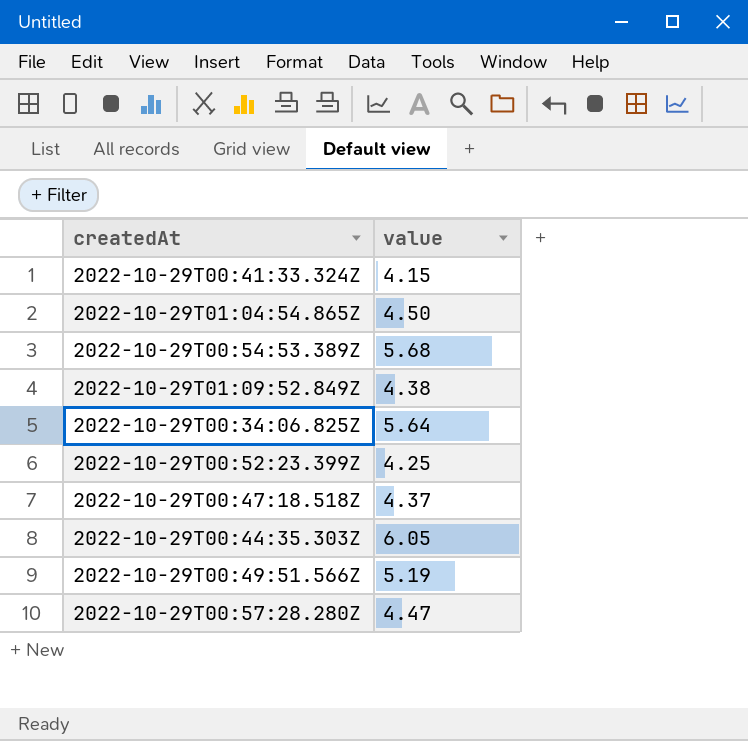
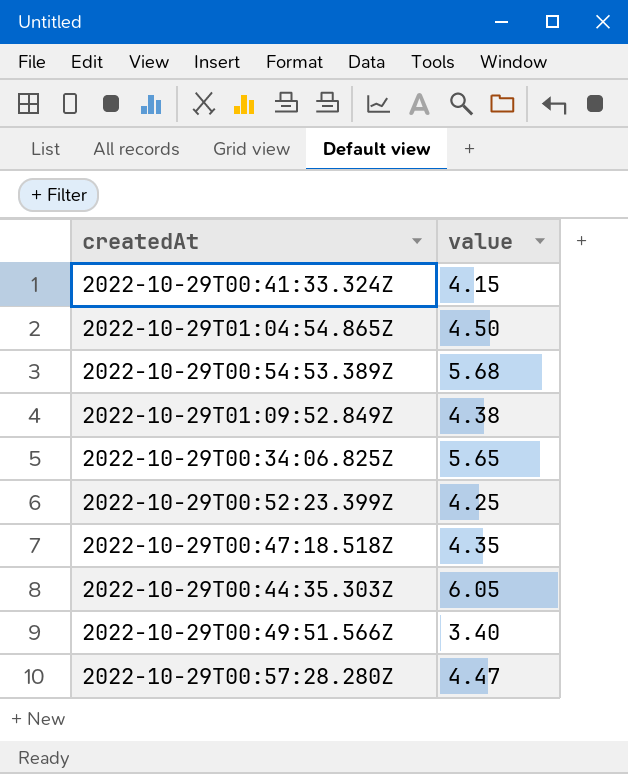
2022-10-29T00:34:06.825Z | value: 5.64 -> 5.65
2022-10-29T00:47:18.518Z | value: 4.37 -> 4.35
2022-10-29T00:49:51.566Z | value: 5.19 -> 3.40

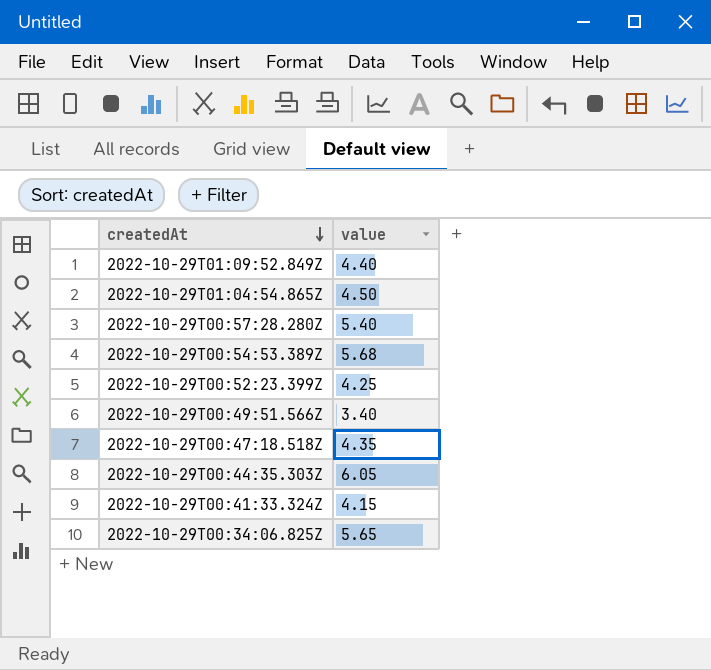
row order: none -> createdAt descending
2022-10-29T01:09:52.849Z | value: 4.38 -> 4.40
2022-10-29T00:57:28.280Z | value: 4.47 -> 5.40

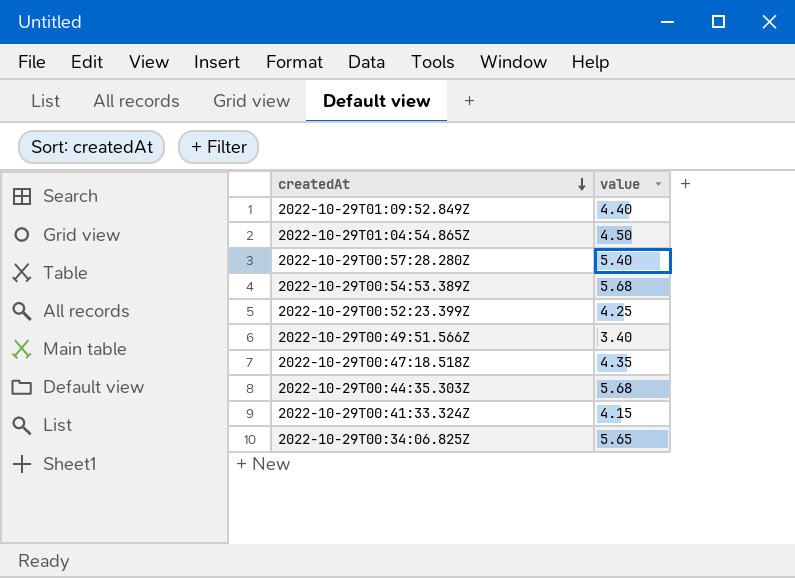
2022-10-29T00:44:35.303Z | value: 6.05 -> 5.68

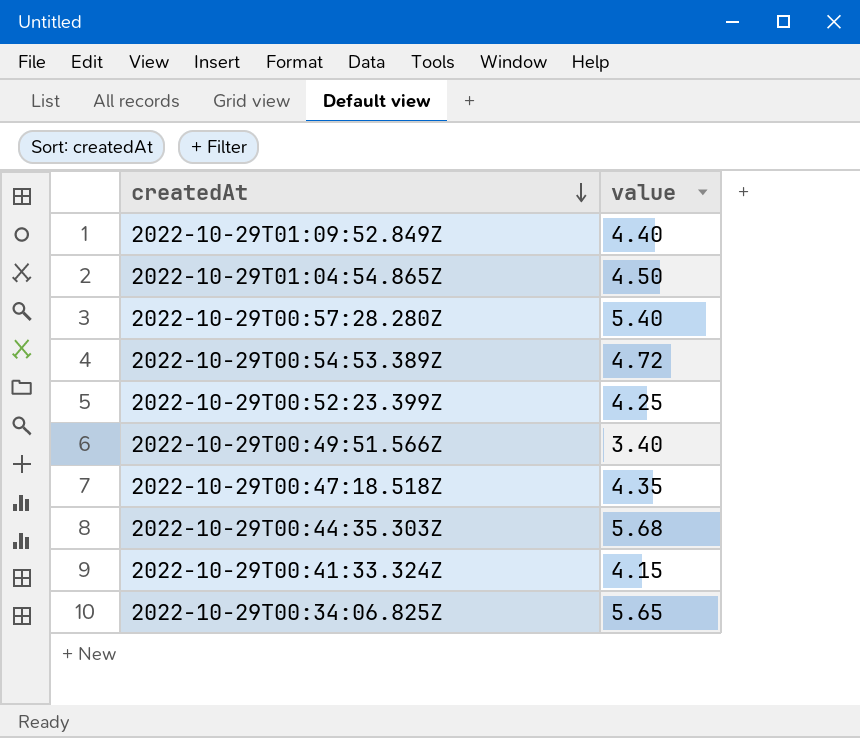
2022-10-29T00:54:53.389Z | value: 5.68 -> 4.72

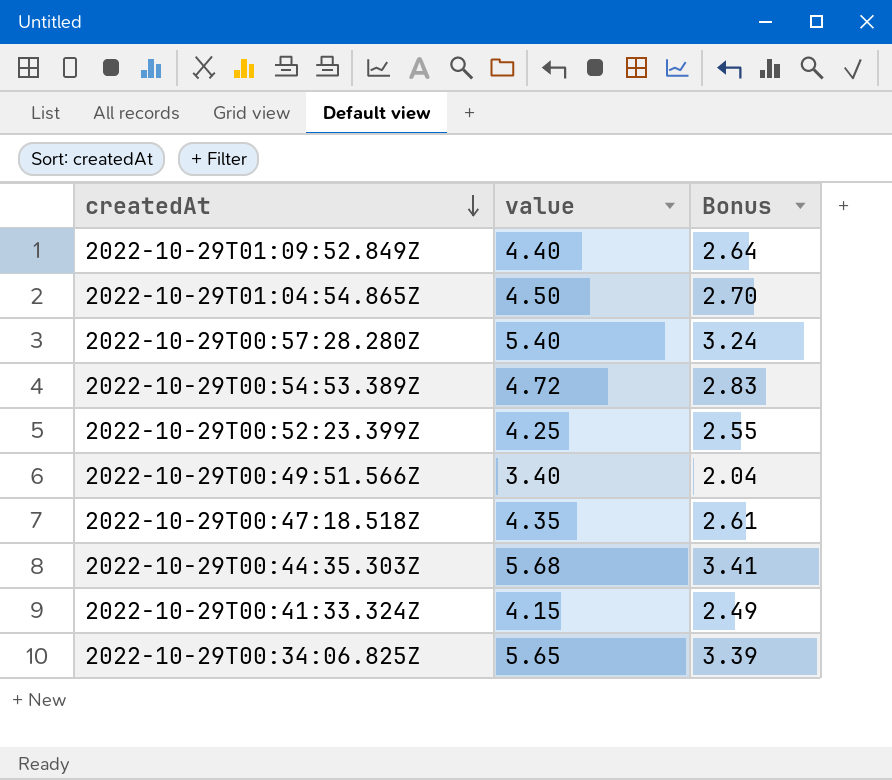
column Bonus | formula: none -> [value] * 0.6

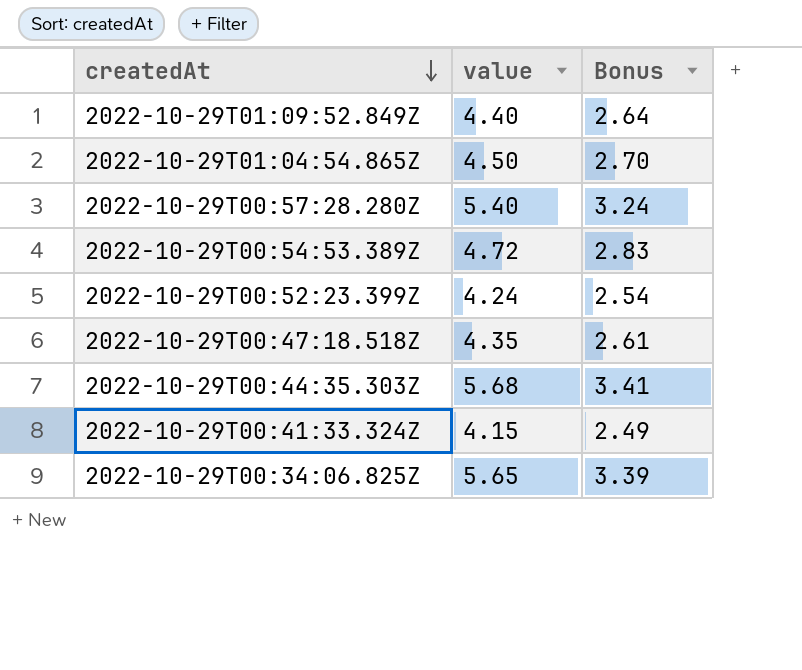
row 2022-10-29T00:49:51.566Z: 3.40 | 2.04 -> none
2022-10-29T00:52:23.399Z | value: 4.25 -> 4.24
2022-10-29T00:52:23.399Z | Bonus: 2.55 -> 2.54

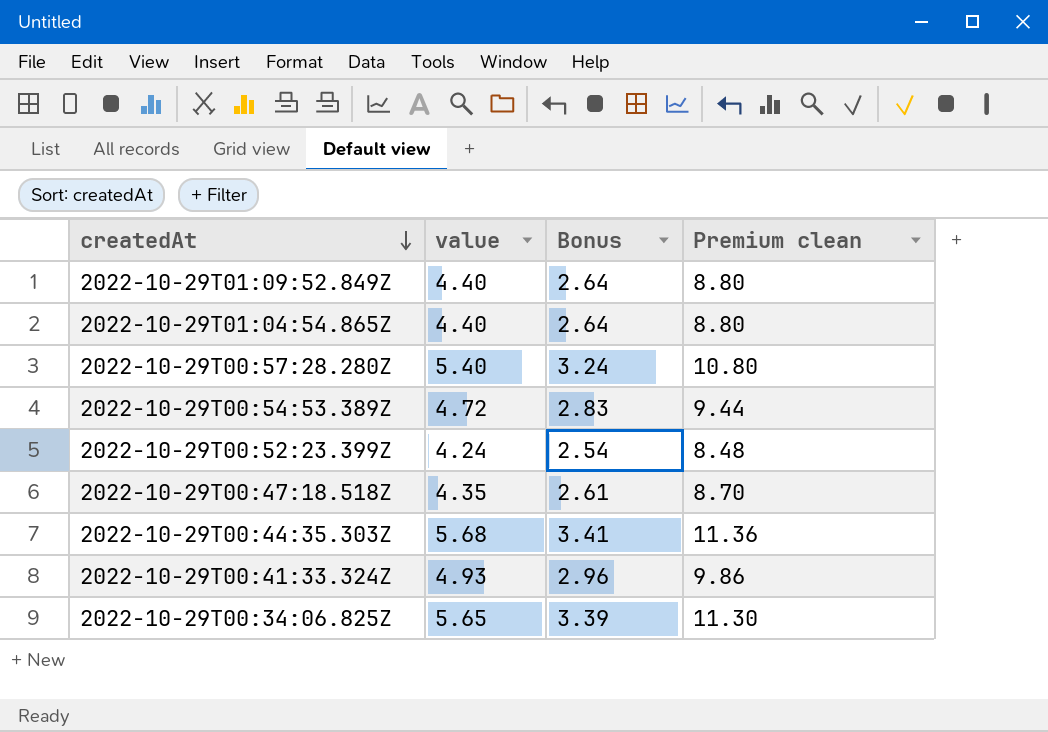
column Premium clean | formula: none -> [value] * 2
2022-10-29T01:04:54.865Z | value: 4.50 -> 4.40
2022-10-29T01:04:54.865Z | Bonus: 2.70 -> 2.64
2022-10-29T00:41:33.324Z | value: 4.15 -> 4.93
2022-10-29T00:41:33.324Z | Bonus: 2.49 -> 2.96

